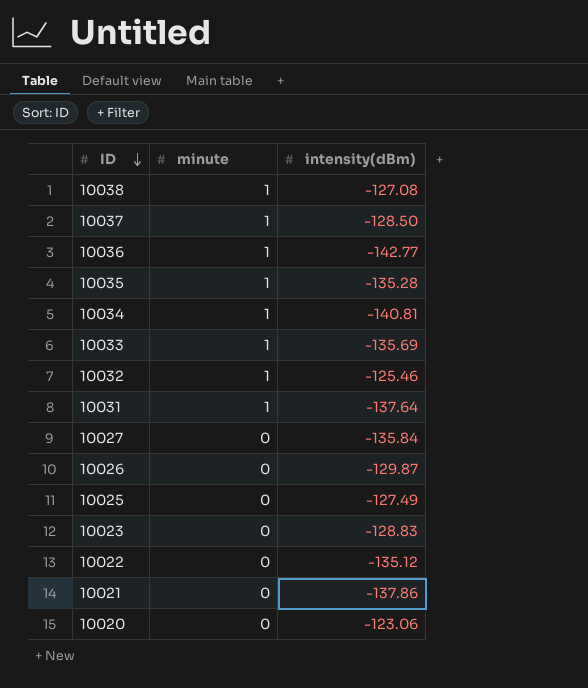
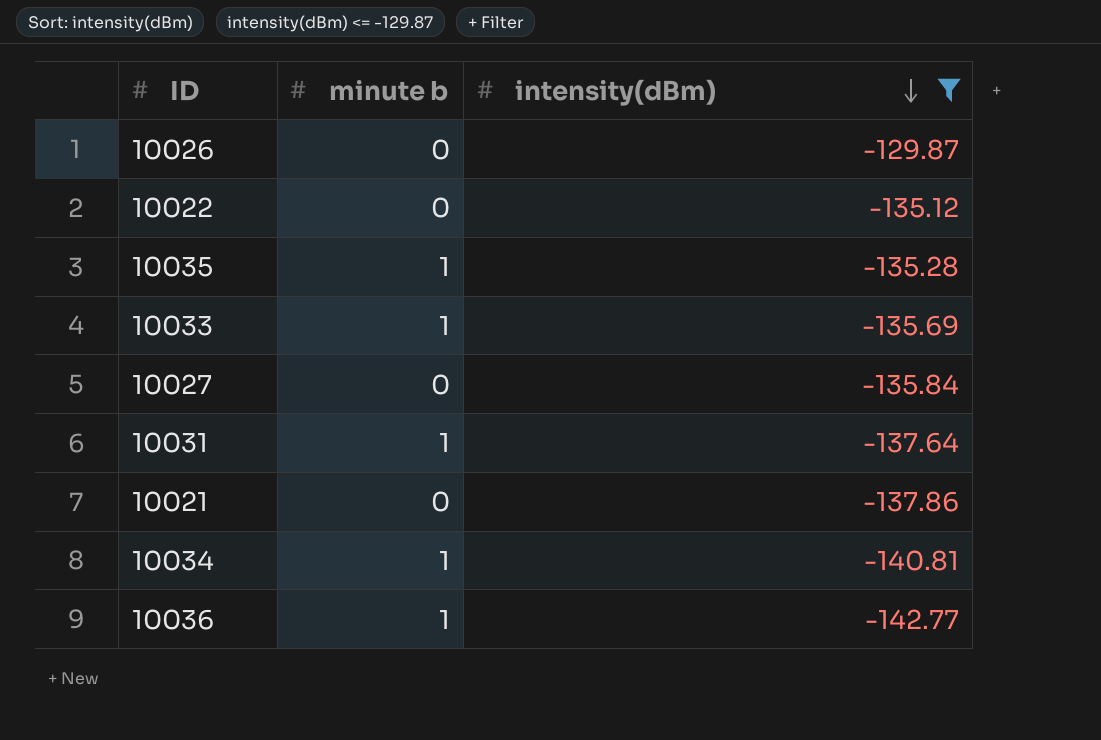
filter: none -> intensity(dBm) <= -129.87
row order: ID descending -> intensity(dBm) descending
column name: minute -> minute b

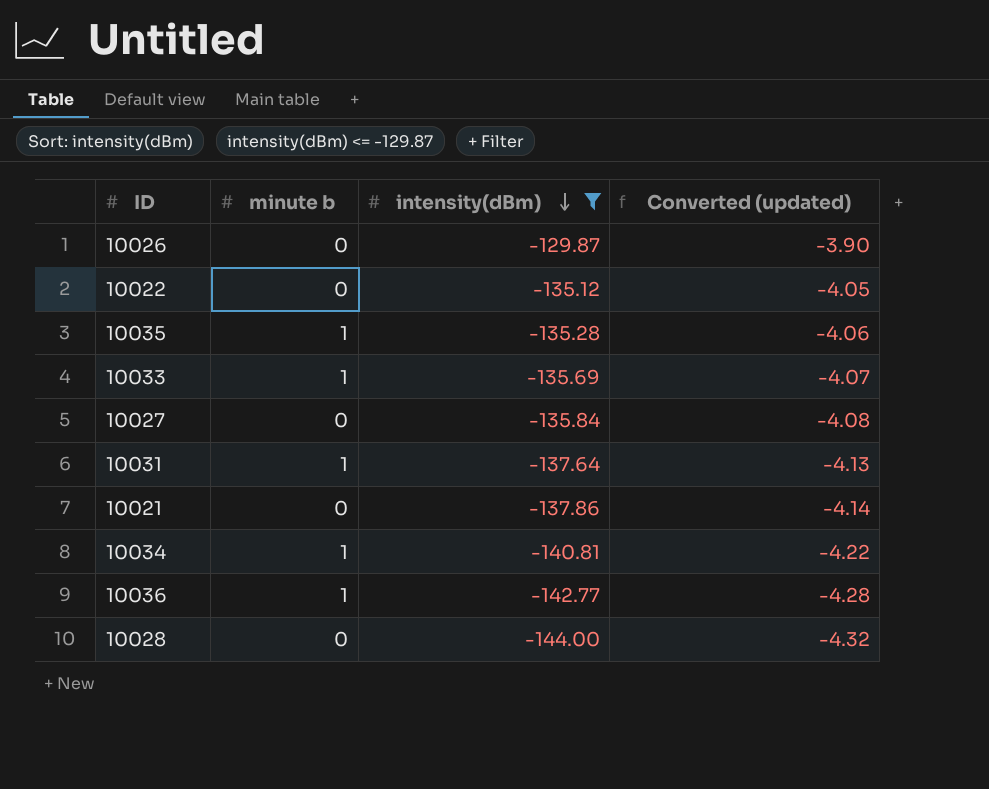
column Converted (updated) | formula: none -> [intensity(dBm)] * 0.03
row 10028: none -> 0 | -144.00 | -4.32

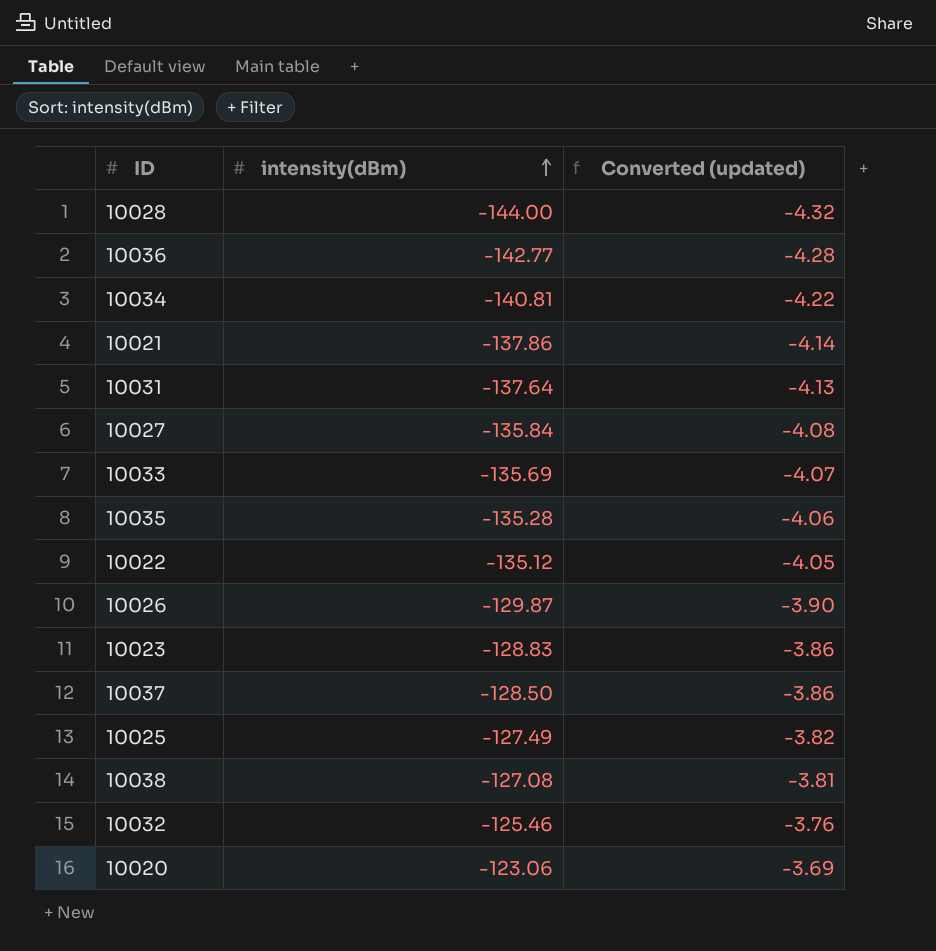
filter: intensity(dBm) <= -129.87 -> none
row order: intensity(dBm) descending -> intensity(dBm) ascending
column minute b | position: 2 -> none

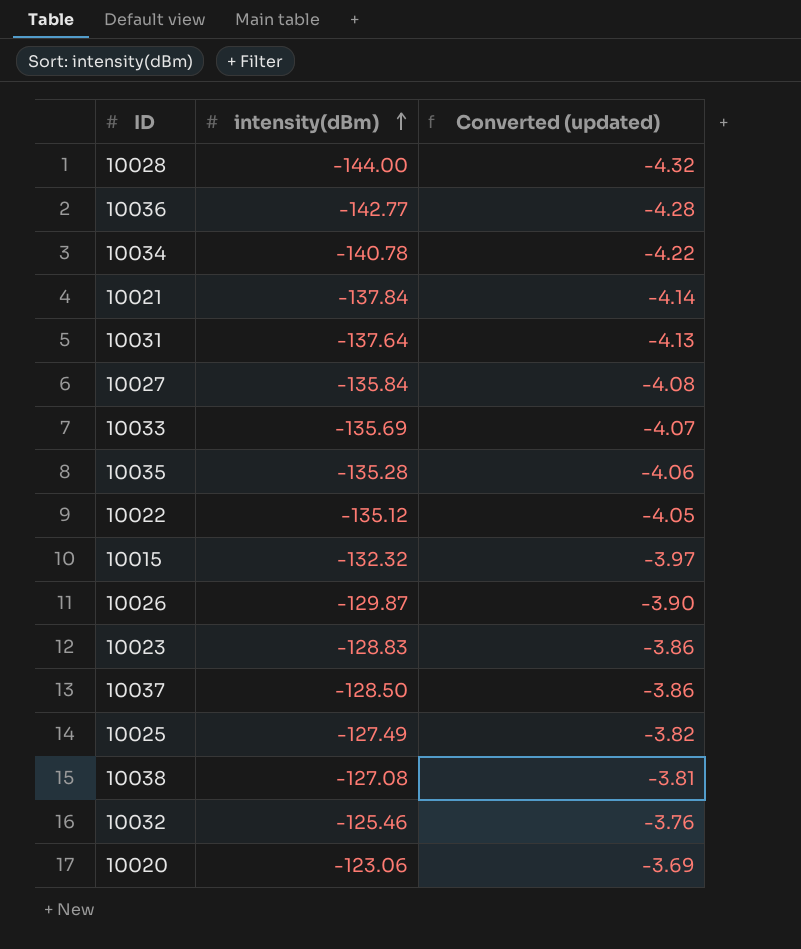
10034 | intensity(dBm): -140.81 -> -140.78
10021 | intensity(dBm): -137.86 -> -137.84
row 10015: none -> -132.32 | -3.97

